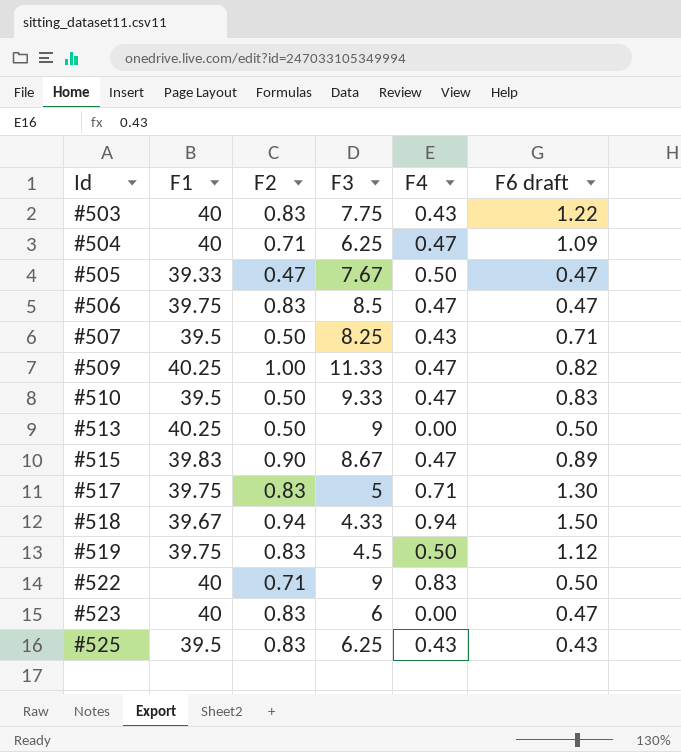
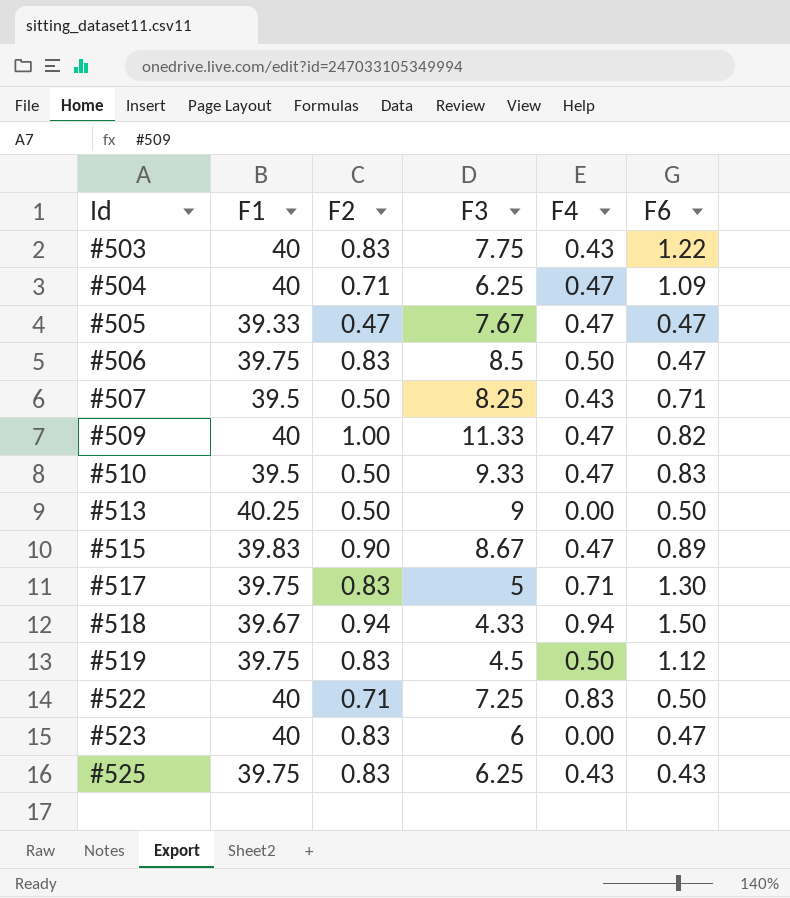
column name: F6 draft -> F6
#505 | F4: 0.50 -> 0.47
#506 | F4: 0.47 -> 0.50
#509 | F1: 40.25 -> 40
#522 | F3: 9 -> 7.25
#525 | F1: 39.5 -> 39.75

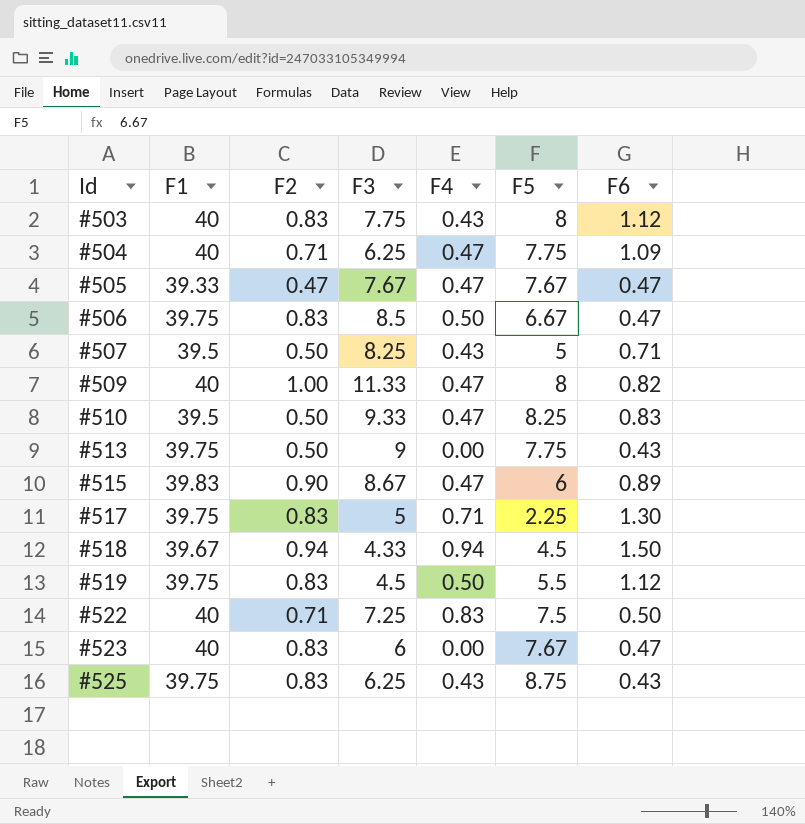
column F5 | position: none -> 6
#503 | F6: 1.22 -> 1.12
#513 | F1: 40.25 -> 39.75
#513 | F6: 0.50 -> 0.43

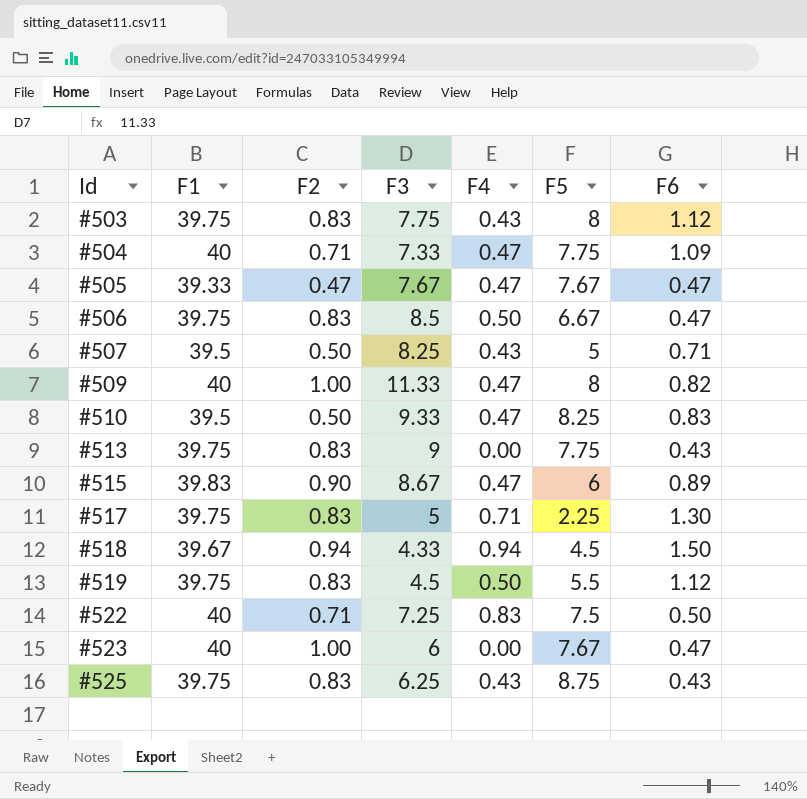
#503 | F1: 40 -> 39.75
#504 | F3: 6.25 -> 7.33
#513 | F2: 0.50 -> 0.83
#523 | F2: 0.83 -> 1.00

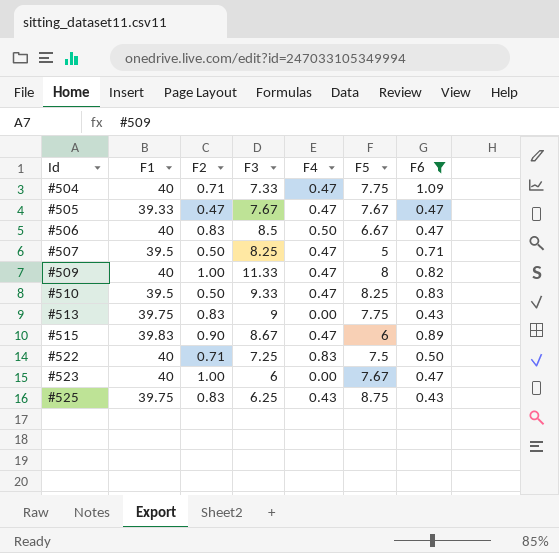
filter: none -> F6 <= 1.09
#506 | F1: 39.75 -> 40
#507 | F4: 0.43 -> 0.47

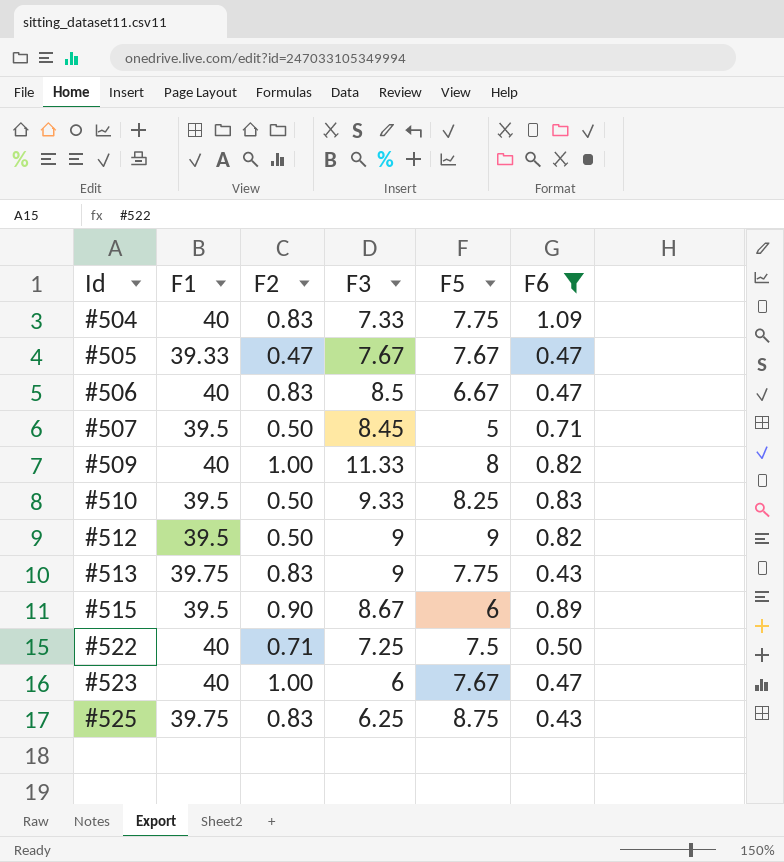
column F4 | position: 5 -> none
#504 | F2: 0.71 -> 0.83
#507 | F3: 8.25 -> 8.45
row #512: none -> 39.5 | 0.50 | 9 | 9 | 0.82
#515 | F1: 39.83 -> 39.5

